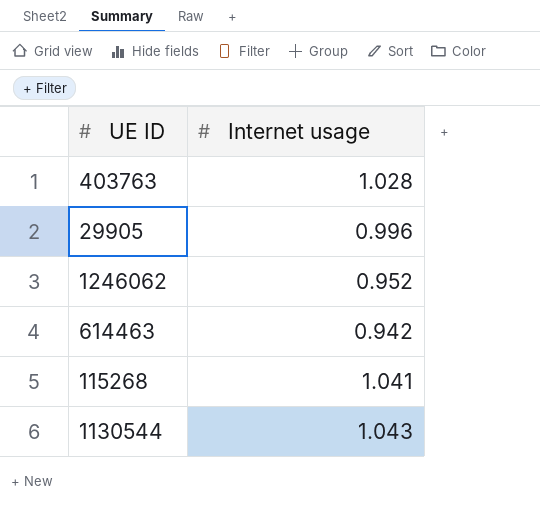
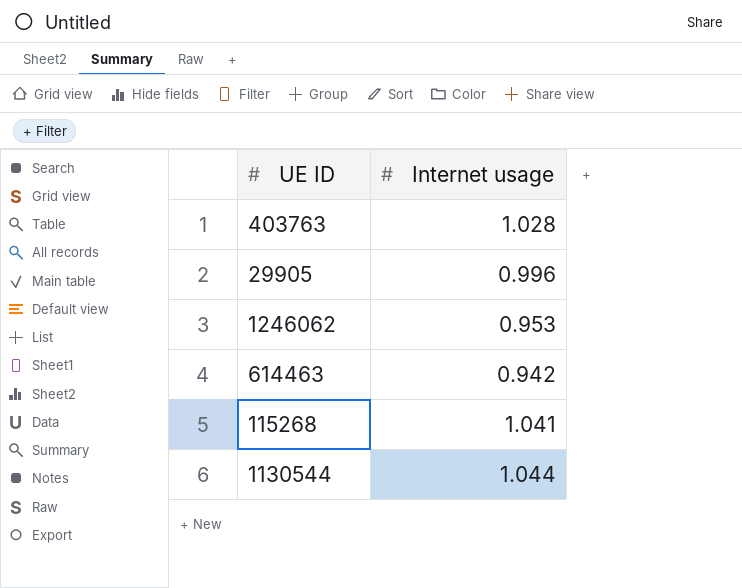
1246062 | Internet usage: 0.952 -> 0.953
1130544 | Internet usage: 1.043 -> 1.044

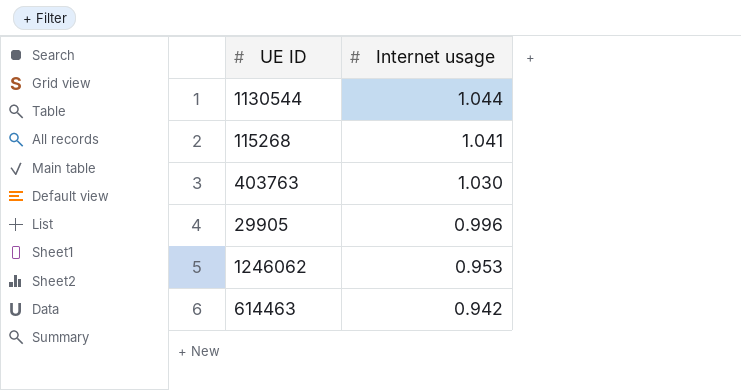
row order: none -> Internet usage descending
403763 | Internet usage: 1.028 -> 1.030

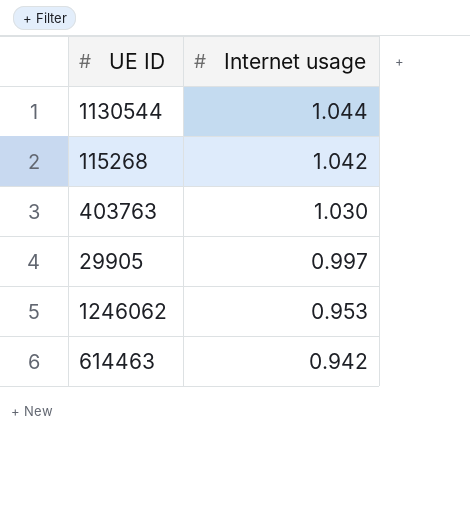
115268 | Internet usage: 1.041 -> 1.042
29905 | Internet usage: 0.996 -> 0.997

